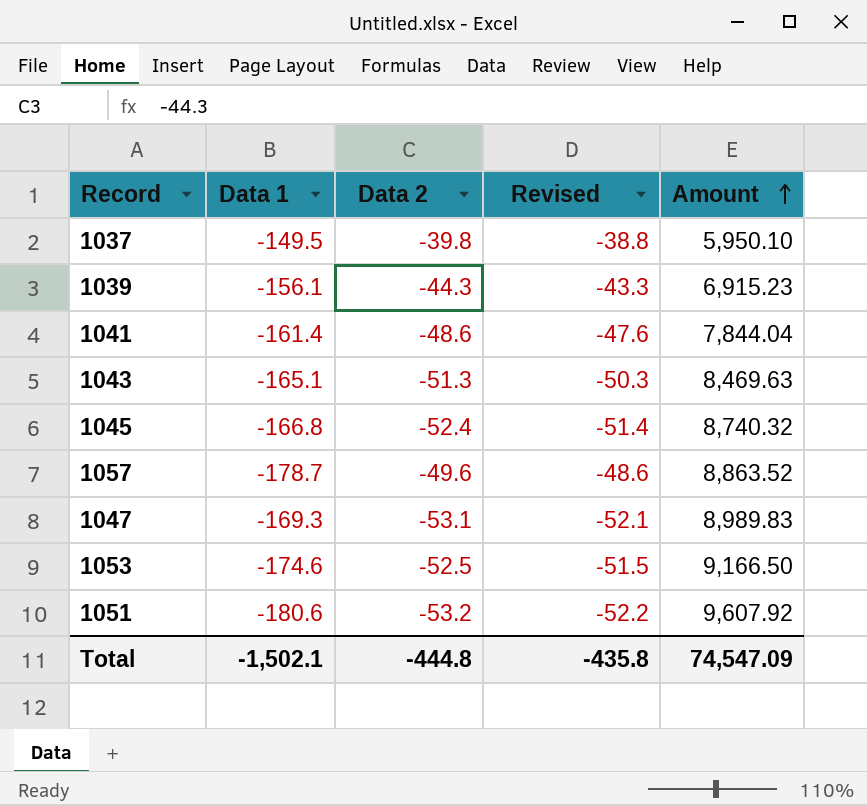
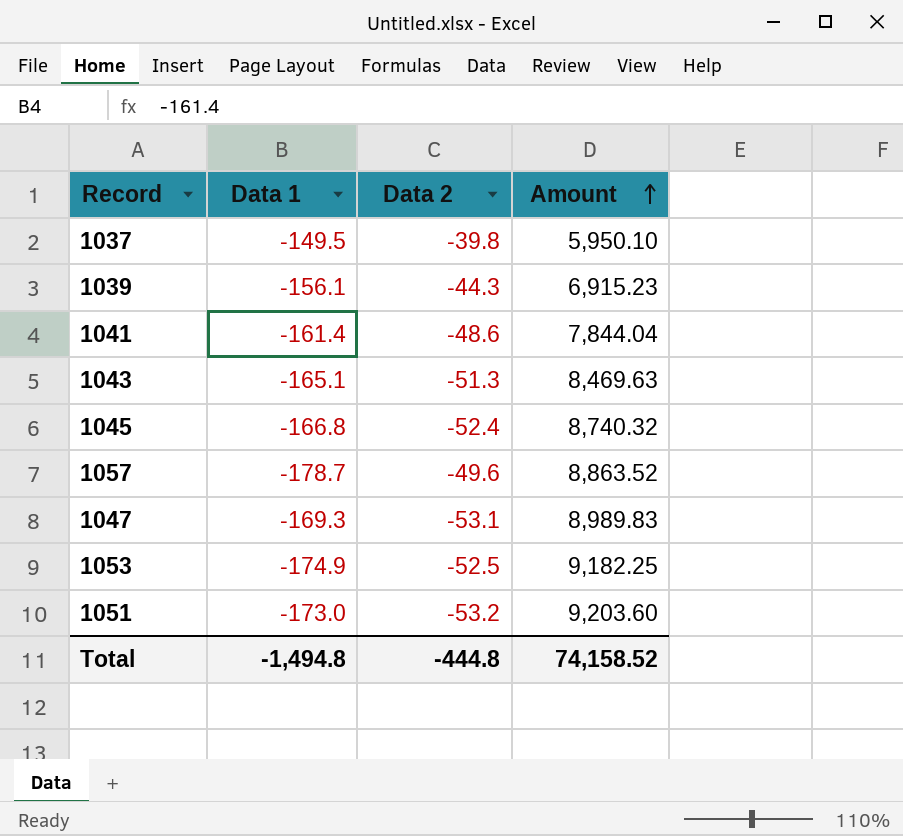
column Revised | formula: [Data 2] + 1 -> none
1053 | Data 1: -174.6 -> -174.9
1053 | Amount: 9,166.50 -> 9,182.25
1051 | Data 1: -180.6 -> -173.0
1051 | Amount: 9,607.92 -> 9,203.60
Total | Data 1: -1,502.1 -> -1,494.8
Total | Amount: 74,547.09 -> 74,158.52

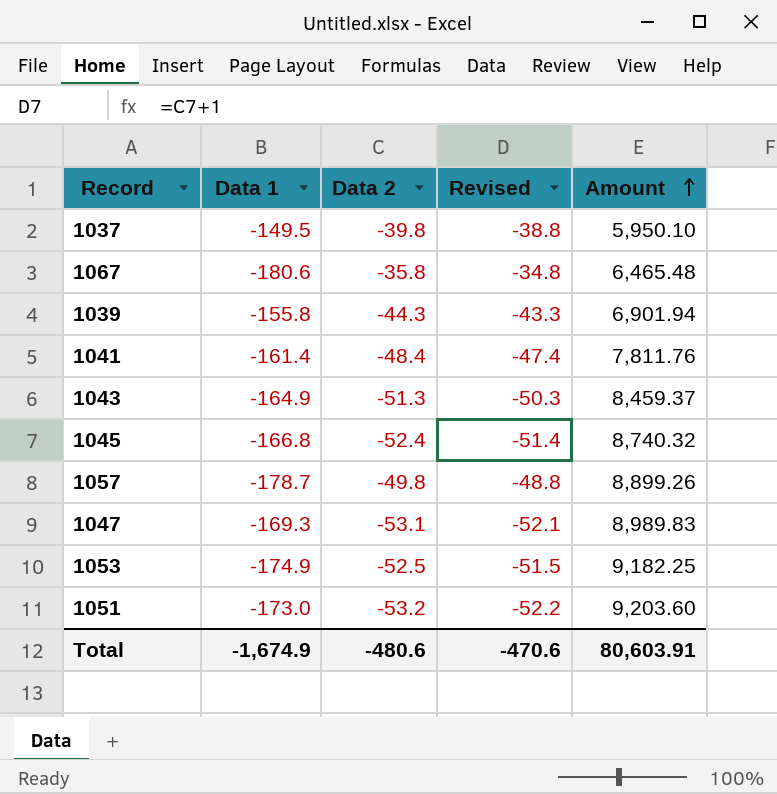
column Revised | formula: none -> [Data 2] + 1
row 1067: none -> -180.6 | -35.8 | -34.8 | 6,465.48
1039 | Data 1: -156.1 -> -155.8
1039 | Amount: 6,915.23 -> 6,901.94
1041 | Data 2: -48.6 -> -48.4
1041 | Amount: 7,844.04 -> 7,811.76
1043 | Data 1: -165.1 -> -164.9
1043 | Amount: 8,469.63 -> 8,459.37
1057 | Data 2: -49.6 -> -49.8
1057 | Amount: 8,863.52 -> 8,899.26
Total | Data 1: -1,494.8 -> -1,674.9
Total | Data 2: -444.8 -> -480.6
Total | Amount: 74,158.52 -> 80,603.91

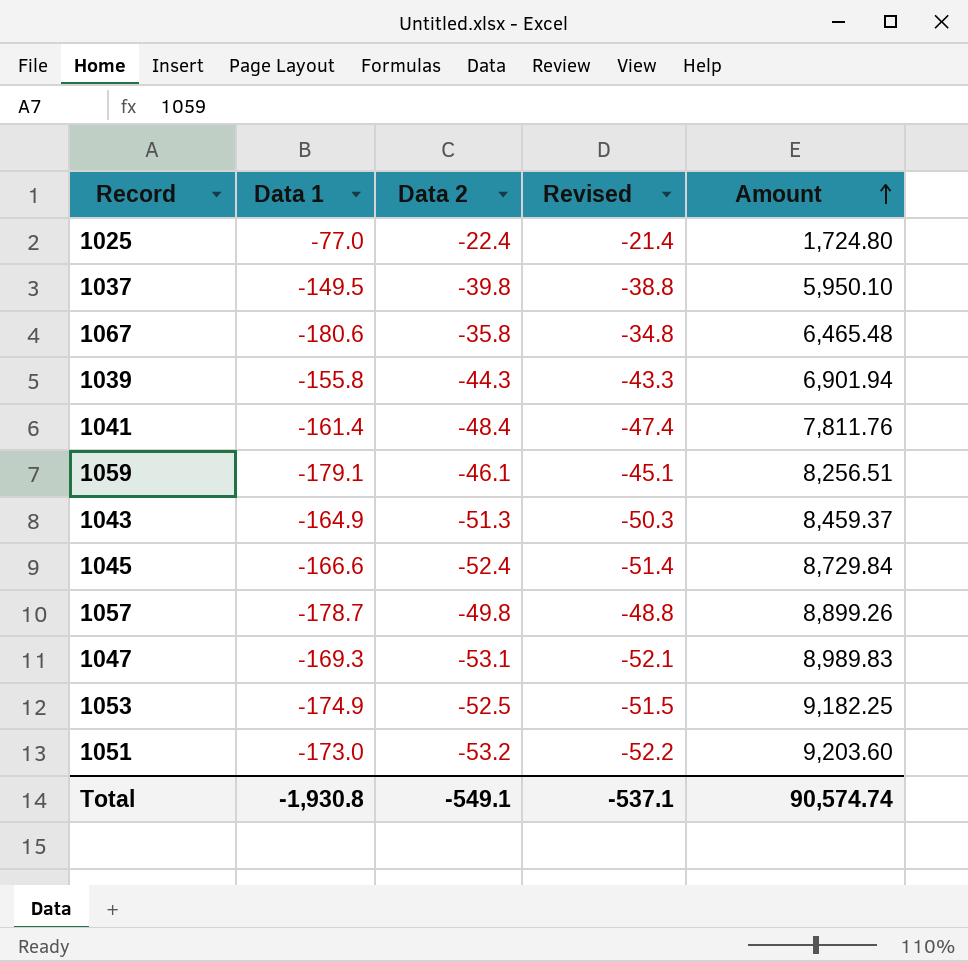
row 1025: none -> -77.0 | -22.4 | -21.4 | 1,724.80
row 1059: none -> -179.1 | -46.1 | -45.1 | 8,256.51
1045 | Data 1: -166.8 -> -166.6
1045 | Amount: 8,740.32 -> 8,729.84
Total | Data 1: -1,674.9 -> -1,930.8
Total | Data 2: -480.6 -> -549.1
Total | Revised: -470.6 -> -537.1
Total | Amount: 80,603.91 -> 90,574.74

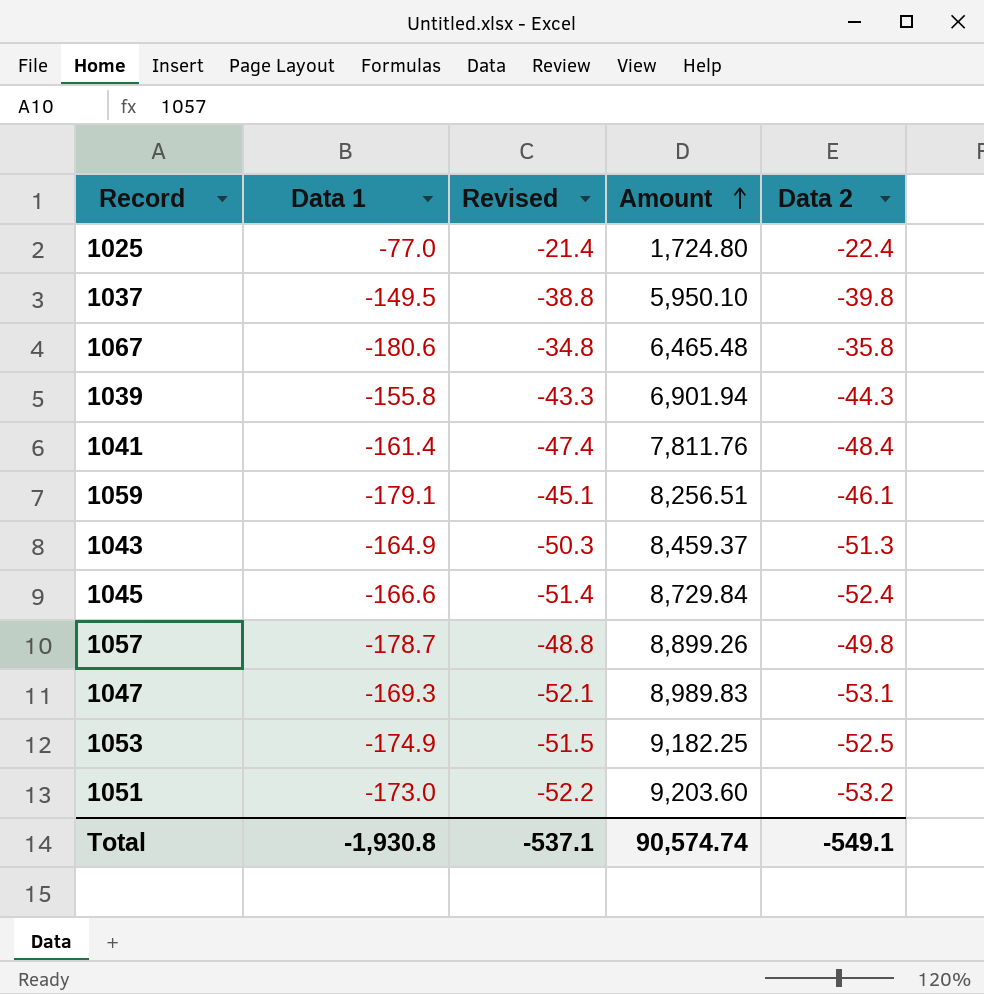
column Data 2 | position: 3 -> 5

